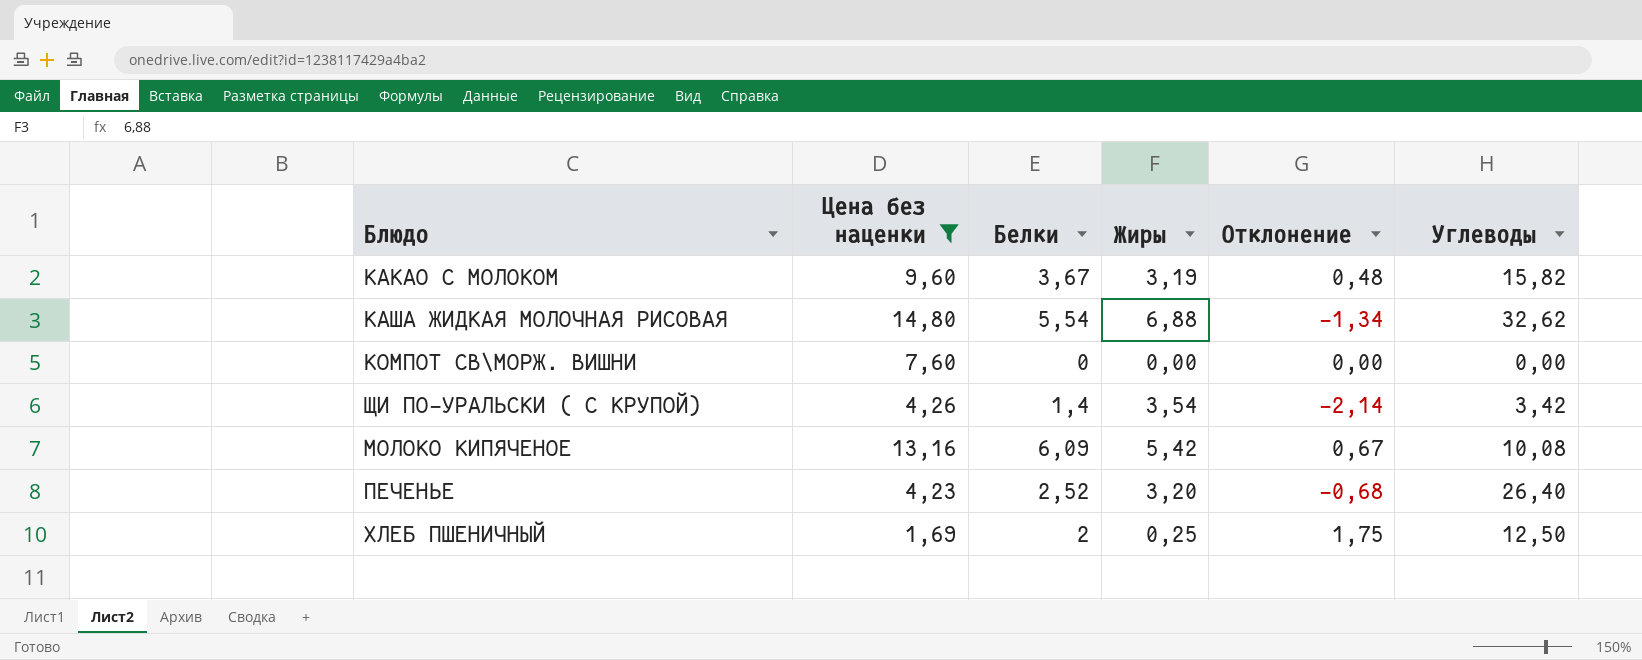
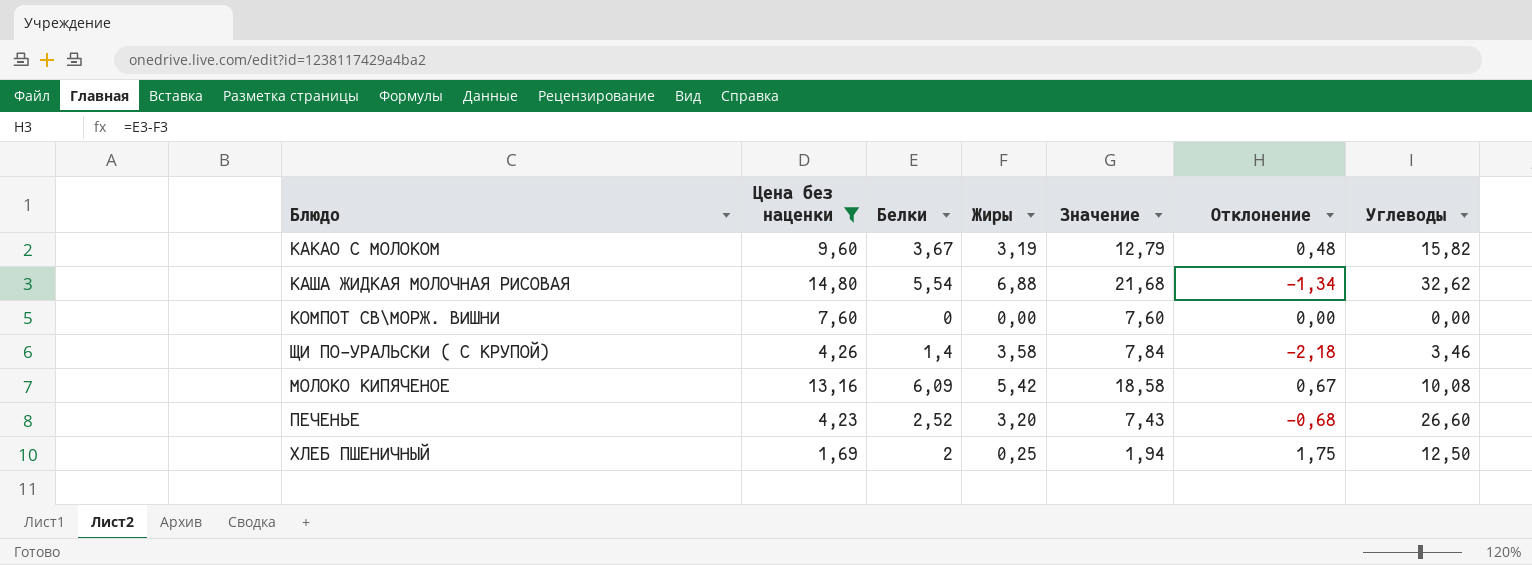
column Значение | formula: none -> [Цена без наценки] + [Жиры]
ЩИ ПО-УРАЛЬСКИ ( С КРУПОЙ) | Жиры: 3,54 -> 3,58
ЩИ ПО-УРАЛЬСКИ ( С КРУПОЙ) | Отклонение: -2,14 -> -2,18
ЩИ ПО-УРАЛЬСКИ ( С КРУПОЙ) | Углеводы: 3,42 -> 3,46
ПЕЧЕНЬЕ | Углеводы: 26,40 -> 26,60

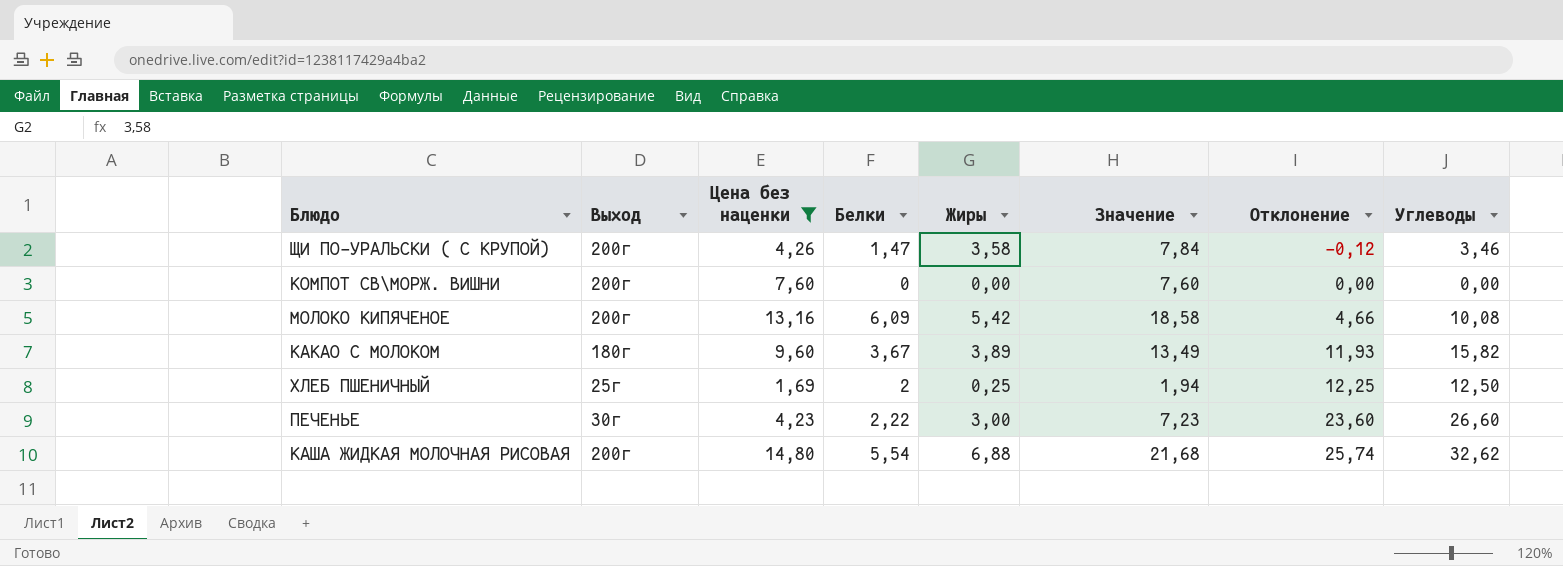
row order: none -> Отклонение ascending
column Выход | position: none -> 2
column Отклонение | formula: [Белки] - [Жиры] -> [Углеводы] - [Жиры]
ЩИ ПО-УРАЛЬСКИ ( С КРУПОЙ) | Белки: 1,4 -> 1,47
КАКАО С МОЛОКОМ | Жиры: 3,19 -> 3,89
КАКАО С МОЛОКОМ | Значение: 12,79 -> 13,49
ПЕЧЕНЬЕ | Белки: 2,52 -> 2,22
ПЕЧЕНЬЕ | Жиры: 3,20 -> 3,00
ПЕЧЕНЬЕ | Значение: 7,43 -> 7,23

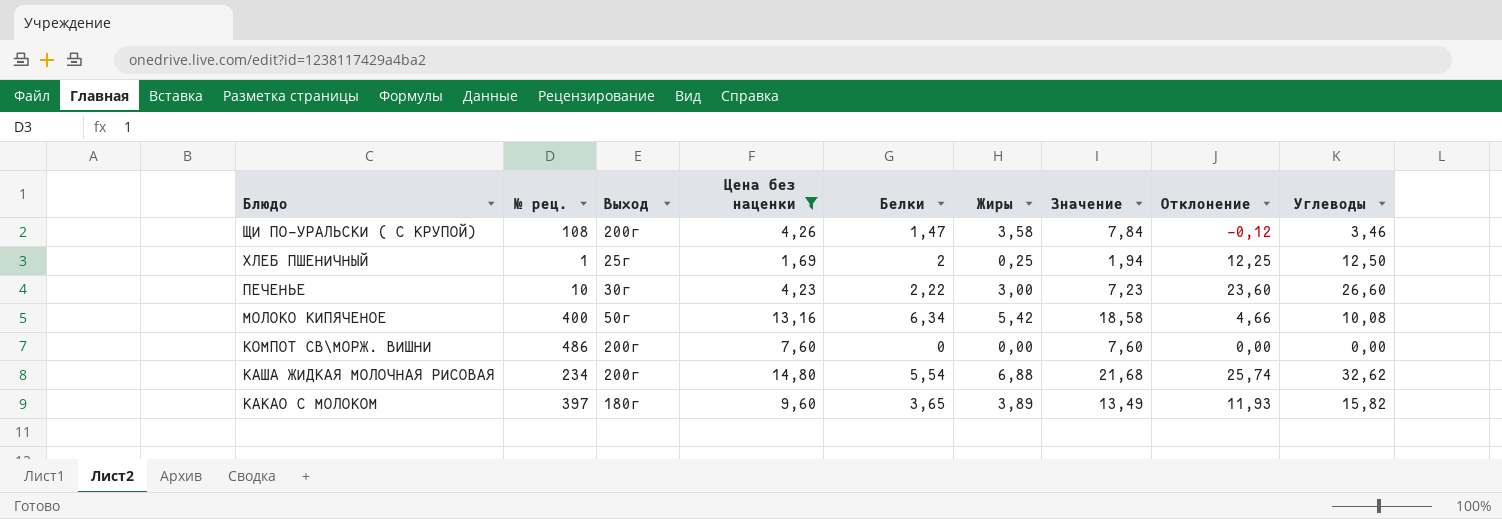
row order: Отклонение ascending -> Блюдо descending
column № рец. | position: none -> 2
МОЛОКО КИПЯЧЕНОЕ | Выход: 200г -> 50г
МОЛОКО КИПЯЧЕНОЕ | Белки: 6,09 -> 6,34
КАКАО С МОЛОКОМ | Белки: 3,67 -> 3,65

